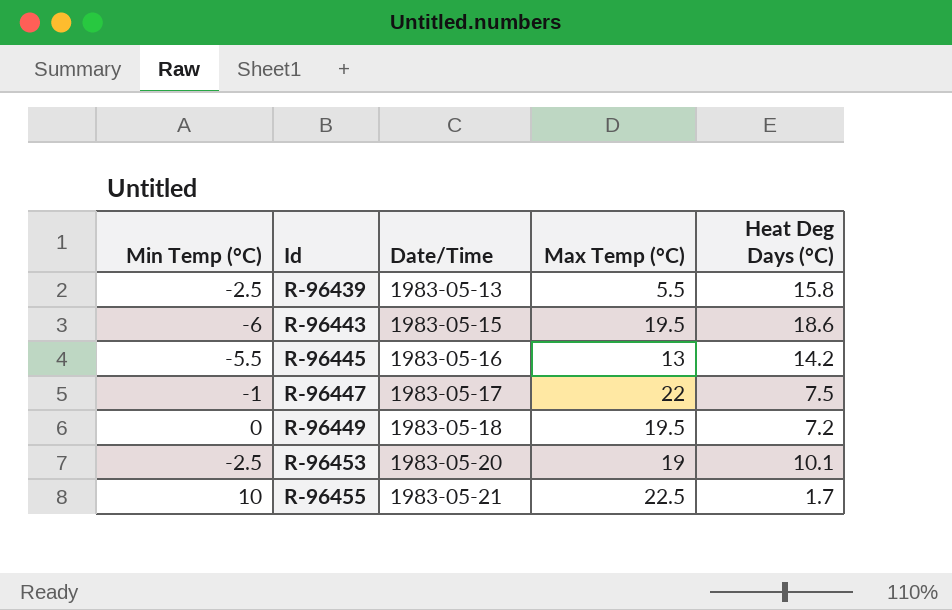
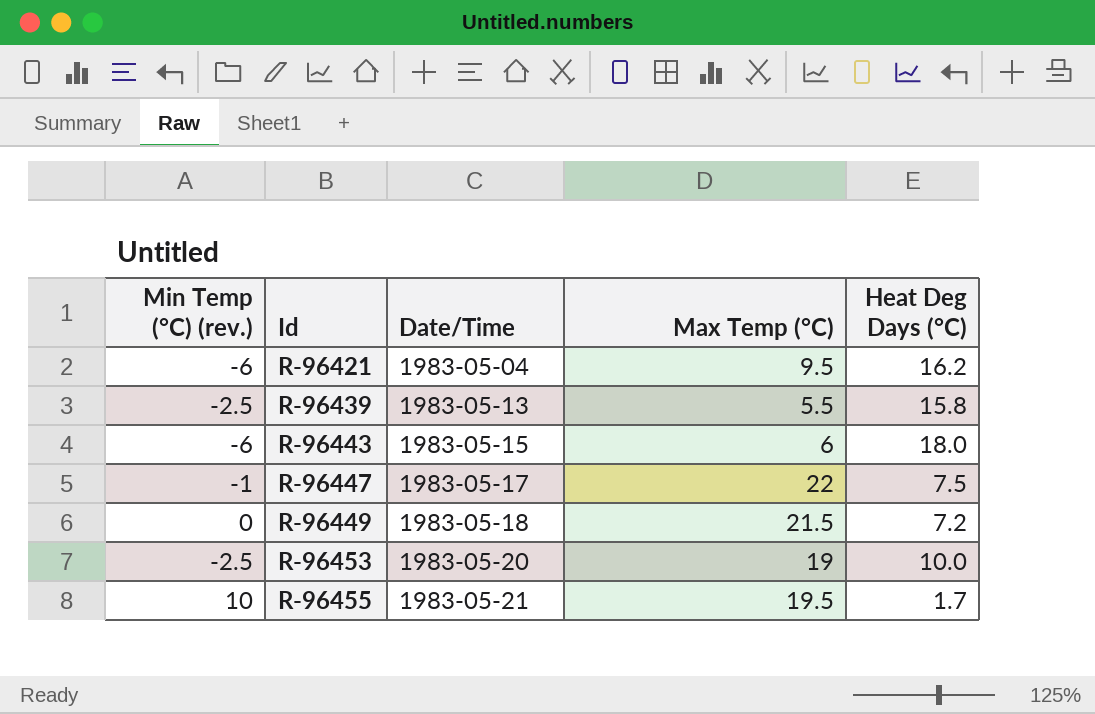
column name: Min Temp (°C) -> Min Temp (°C) (rev.)
row R-96445: -5.5 | 1983-05-16 | 13 | 14.2 -> none
row R-96421: none -> -6 | 1983-05-04 | 9.5 | 16.2
R-96443 | Max Temp (°C): 19.5 -> 6
R-96443 | Heat Deg Days (°C): 18.6 -> 18.0
R-96449 | Max Temp (°C): 19.5 -> 21.5
R-96453 | Heat Deg Days (°C): 10.1 -> 10.0
R-96455 | Max Temp (°C): 22.5 -> 19.5

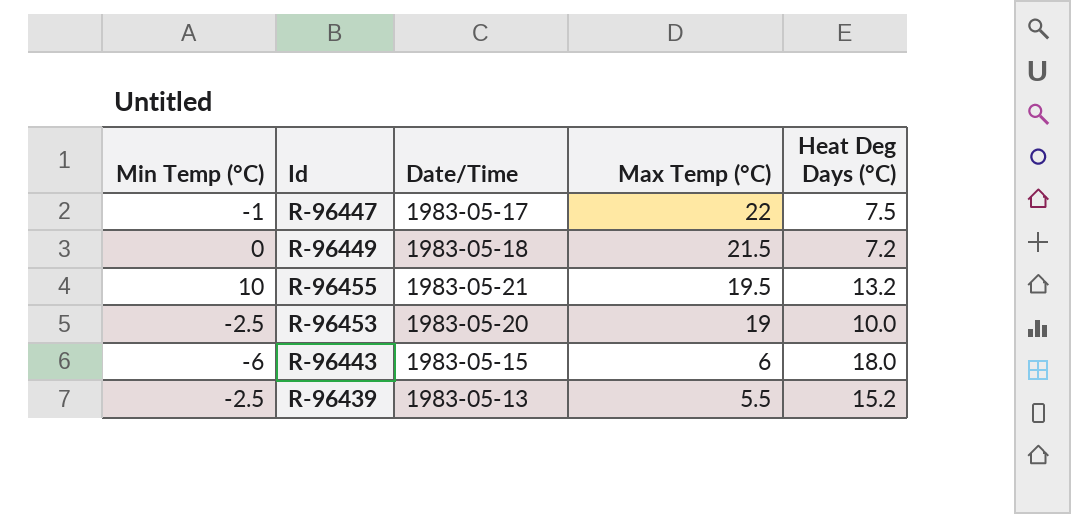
row order: Id ascending -> Max Temp (°C) descending
column name: Min Temp (°C) (rev.) -> Min Temp (°C)
row R-96421: -6 | 1983-05-04 | 9.5 | 16.2 -> none
R-96455 | Heat Deg Days (°C): 1.7 -> 13.2
R-96439 | Heat Deg Days (°C): 15.8 -> 15.2

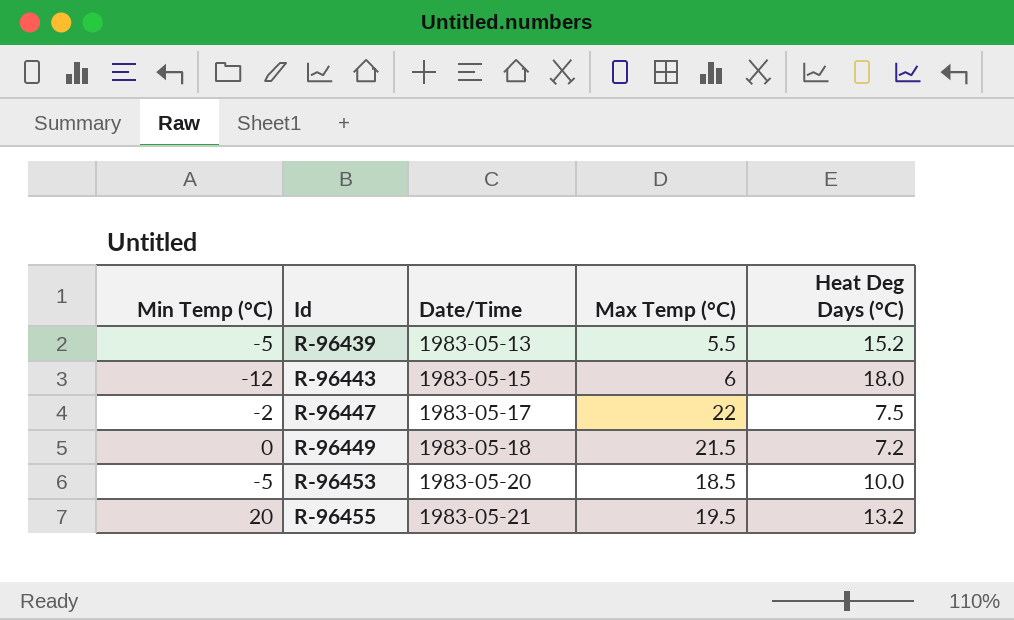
row order: Max Temp (°C) descending -> Id ascending
R-96439 | Min Temp (°C): -2.5 -> -5
R-96443 | Min Temp (°C): -6 -> -12
R-96447 | Min Temp (°C): -1 -> -2
R-96453 | Min Temp (°C): -2.5 -> -5
R-96453 | Max Temp (°C): 19 -> 18.5
R-96455 | Min Temp (°C): 10 -> 20

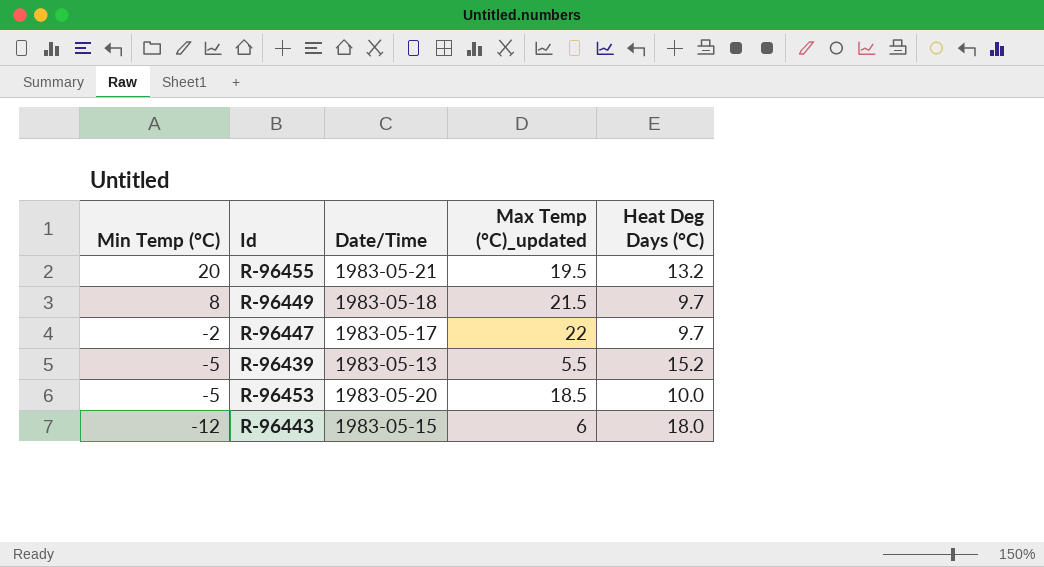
row order: Id ascending -> Min Temp (°C) descending
column name: Max Temp (°C) -> Max Temp (°C)_updated
R-96449 | Min Temp (°C): 0 -> 8
R-96449 | Heat Deg Days (°C): 7.2 -> 9.7
R-96447 | Heat Deg Days (°C): 7.5 -> 9.7

